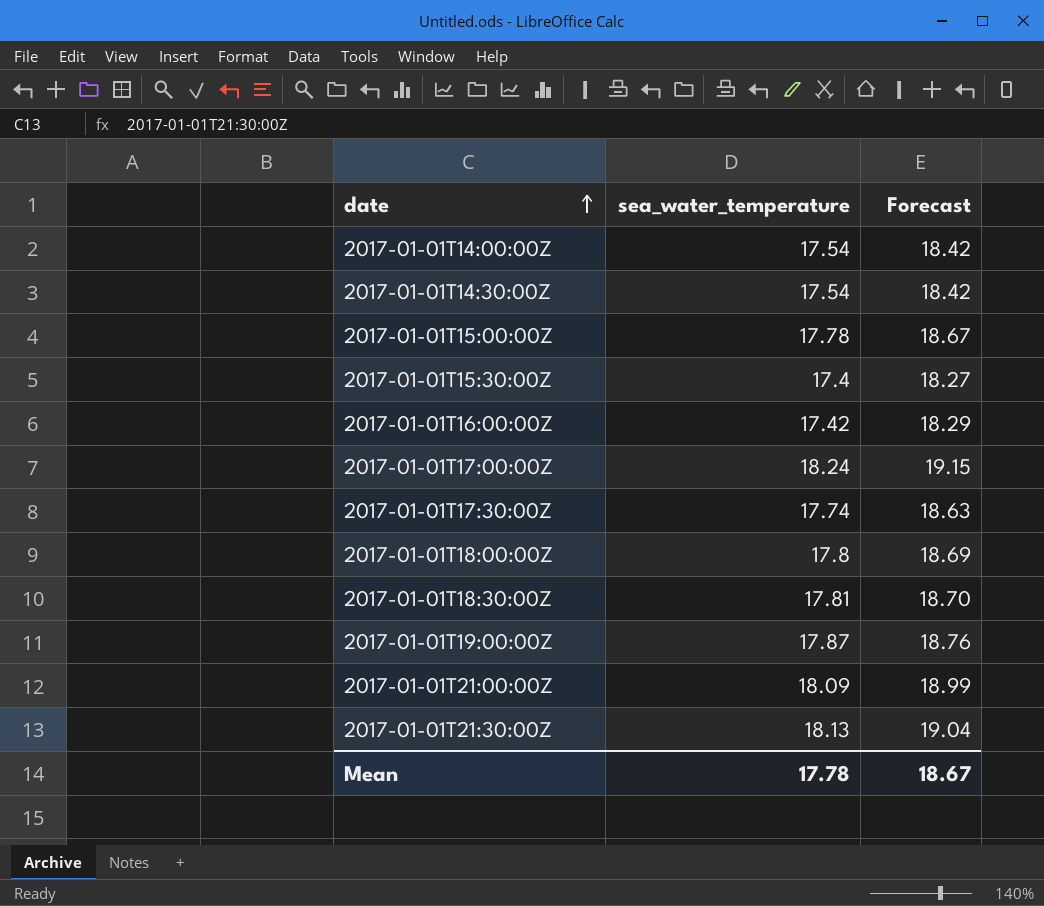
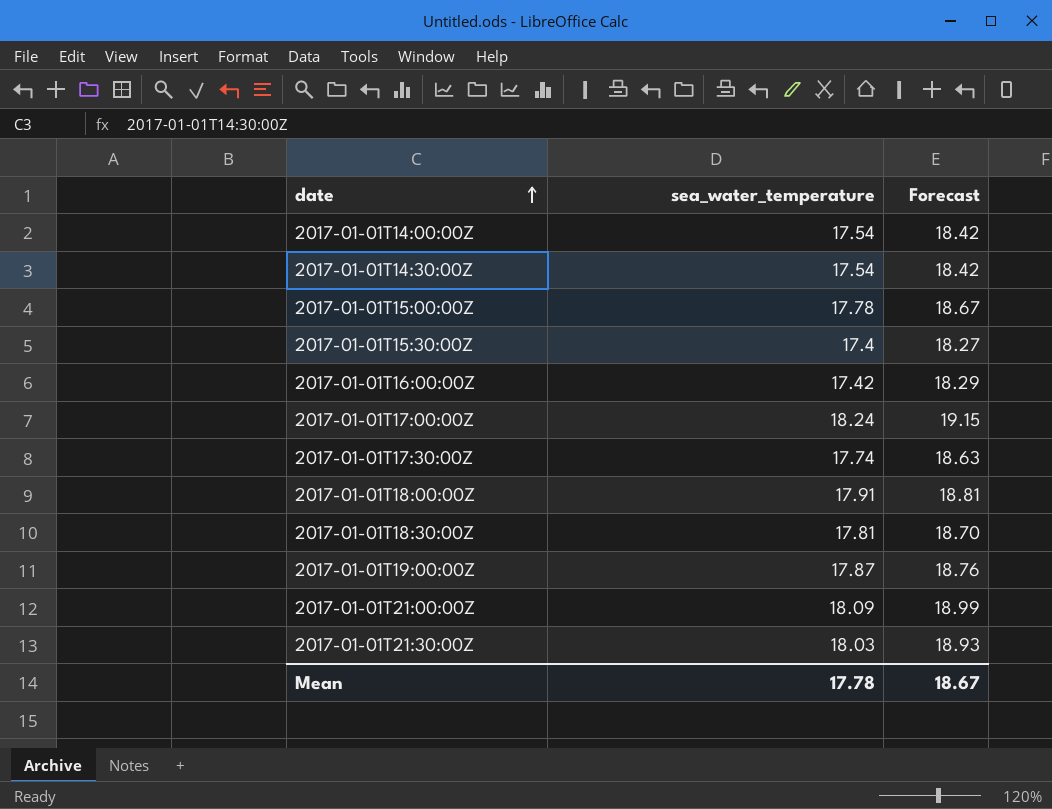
2017-01-01T18:00:00Z | sea_water_temperature: 17.8 -> 17.91
2017-01-01T18:00:00Z | Forecast: 18.69 -> 18.81
2017-01-01T21:30:00Z | sea_water_temperature: 18.13 -> 18.03
2017-01-01T21:30:00Z | Forecast: 19.04 -> 18.93

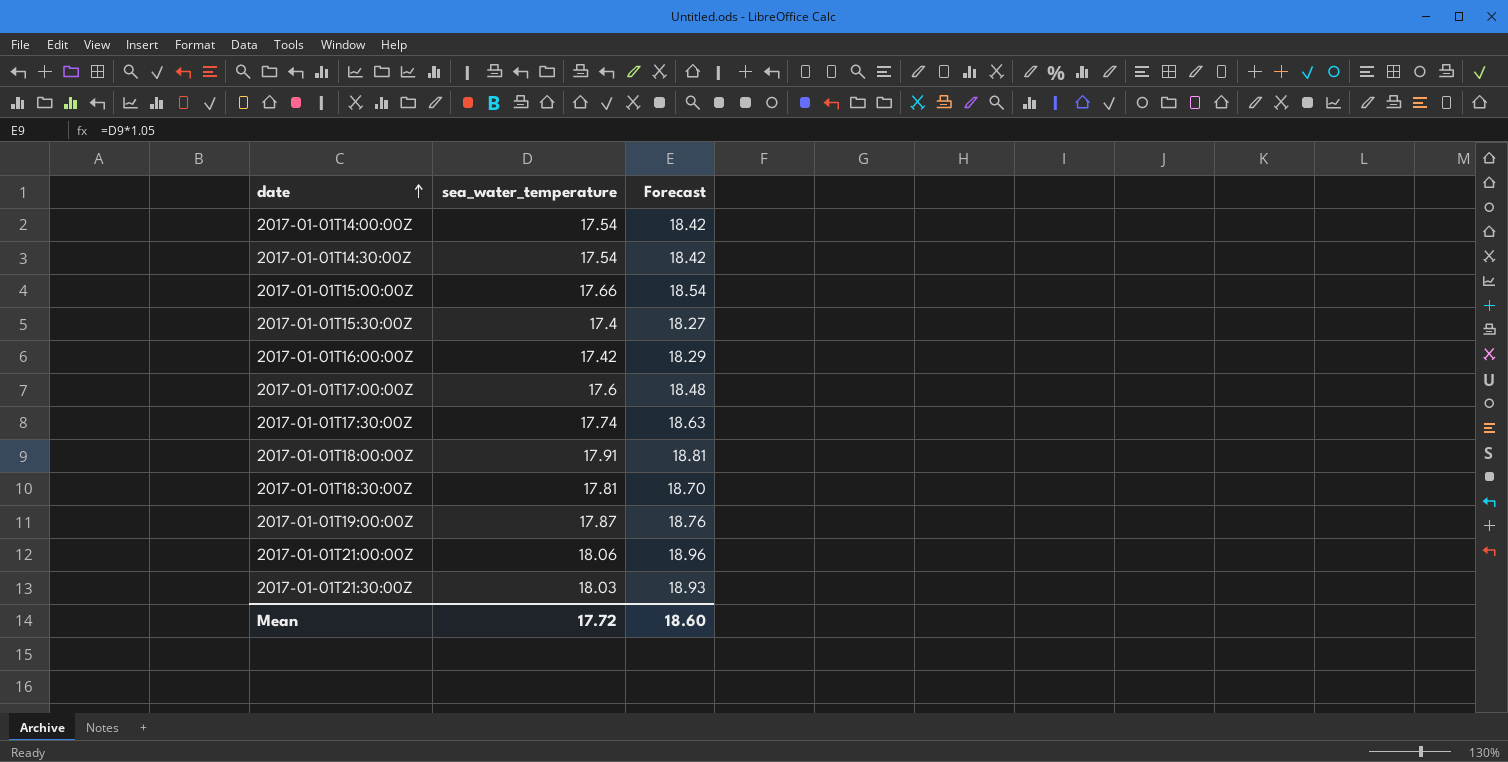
2017-01-01T15:00:00Z | sea_water_temperature: 17.78 -> 17.66
2017-01-01T15:00:00Z | Forecast: 18.67 -> 18.54
2017-01-01T17:00:00Z | sea_water_temperature: 18.24 -> 17.6
2017-01-01T17:00:00Z | Forecast: 19.15 -> 18.48
2017-01-01T21:00:00Z | sea_water_temperature: 18.09 -> 18.06
2017-01-01T21:00:00Z | Forecast: 18.99 -> 18.96
Mean | sea_water_temperature: 17.78 -> 17.72
Mean | Forecast: 18.67 -> 18.60

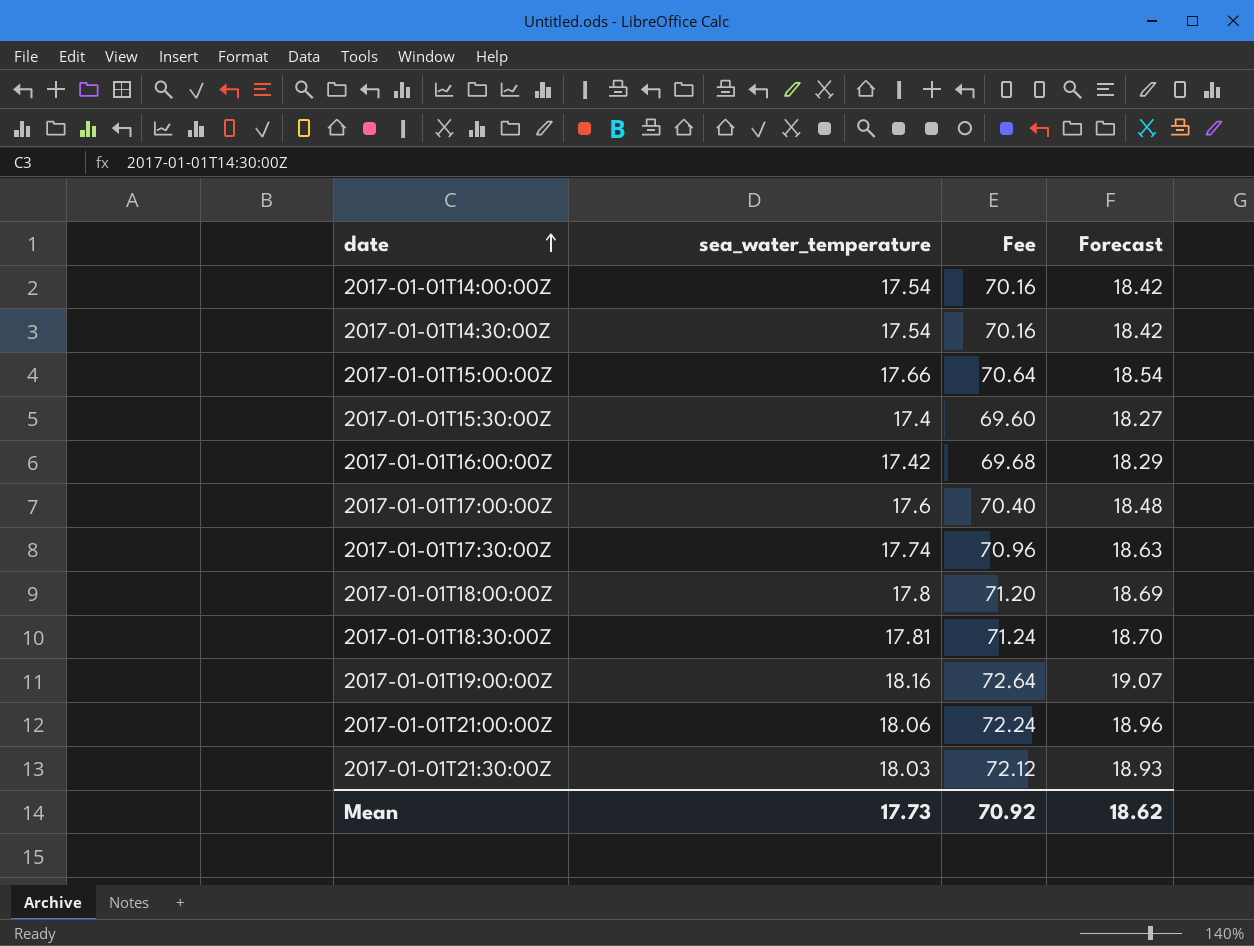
column Fee | formula: none -> [sea_water_temperature] * 4
2017-01-01T18:00:00Z | sea_water_temperature: 17.91 -> 17.8
2017-01-01T18:00:00Z | Forecast: 18.81 -> 18.69
2017-01-01T19:00:00Z | sea_water_temperature: 17.87 -> 18.16
2017-01-01T19:00:00Z | Forecast: 18.76 -> 19.07
Mean | sea_water_temperature: 17.72 -> 17.73
Mean | Forecast: 18.60 -> 18.62

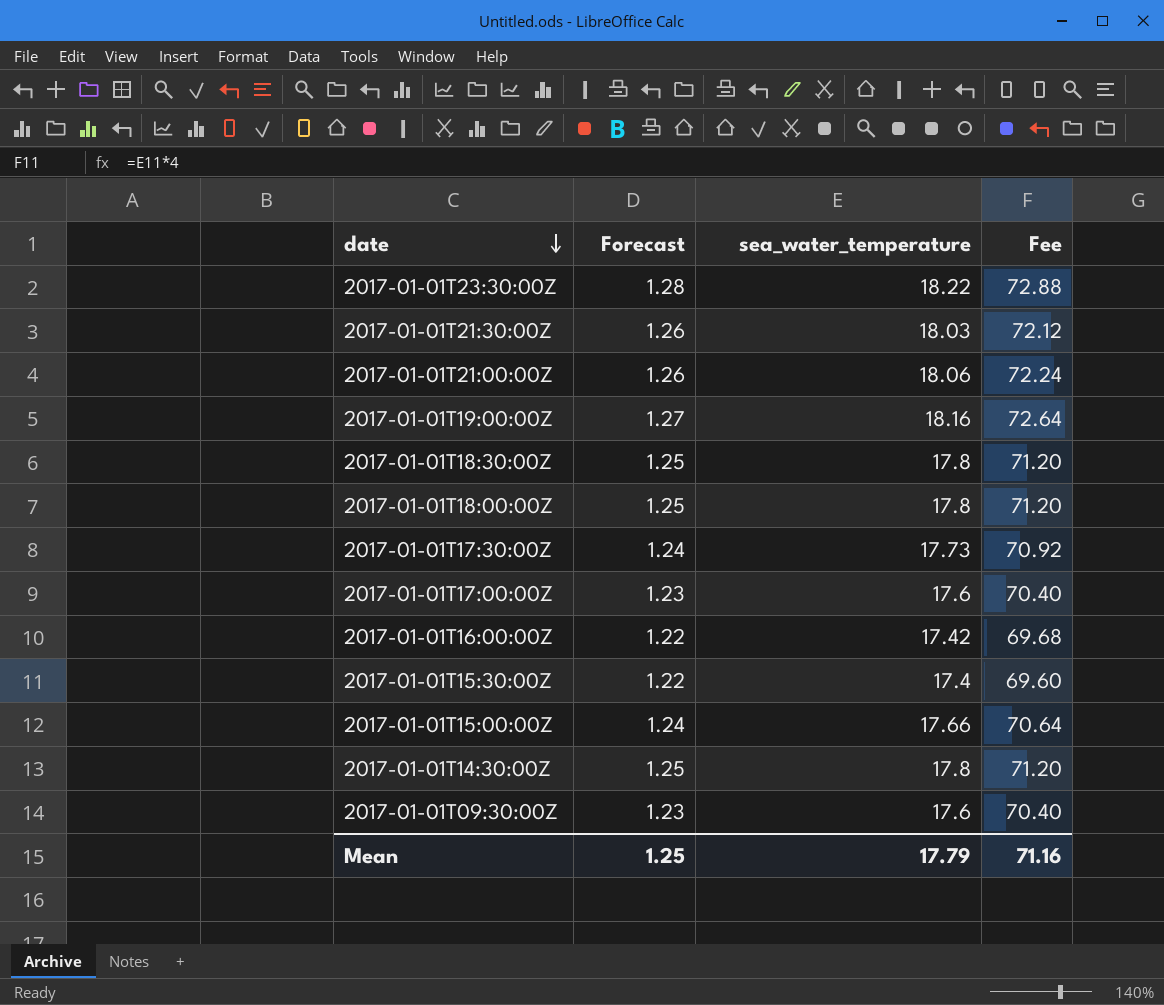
row order: date ascending -> date descending
column Forecast | formula: [sea_water_temperature] * 1.05 -> [sea_water_temperature] * 0.07
column Forecast | position: 4 -> 2
row 2017-01-01T14:00:00Z: 17.54 | 70.16 | 18.42 -> none
row 2017-01-01T23:30:00Z: none -> 1.28 | 18.22 | 72.88
2017-01-01T18:30:00Z | sea_water_temperature: 17.81 -> 17.8
2017-01-01T18:30:00Z | Fee: 71.24 -> 71.20
2017-01-01T17:30:00Z | sea_water_temperature: 17.74 -> 17.73
2017-01-01T17:30:00Z | Fee: 70.96 -> 70.92
2017-01-01T14:30:00Z | sea_water_temperature: 17.54 -> 17.8
2017-01-01T14:30:00Z | Fee: 70.16 -> 71.20
row 2017-01-01T09:30:00Z: none -> 1.23 | 17.6 | 70.40
Mean | Forecast: 18.62 -> 1.25
Mean | sea_water_temperature: 17.73 -> 17.79
Mean | Fee: 70.92 -> 71.16

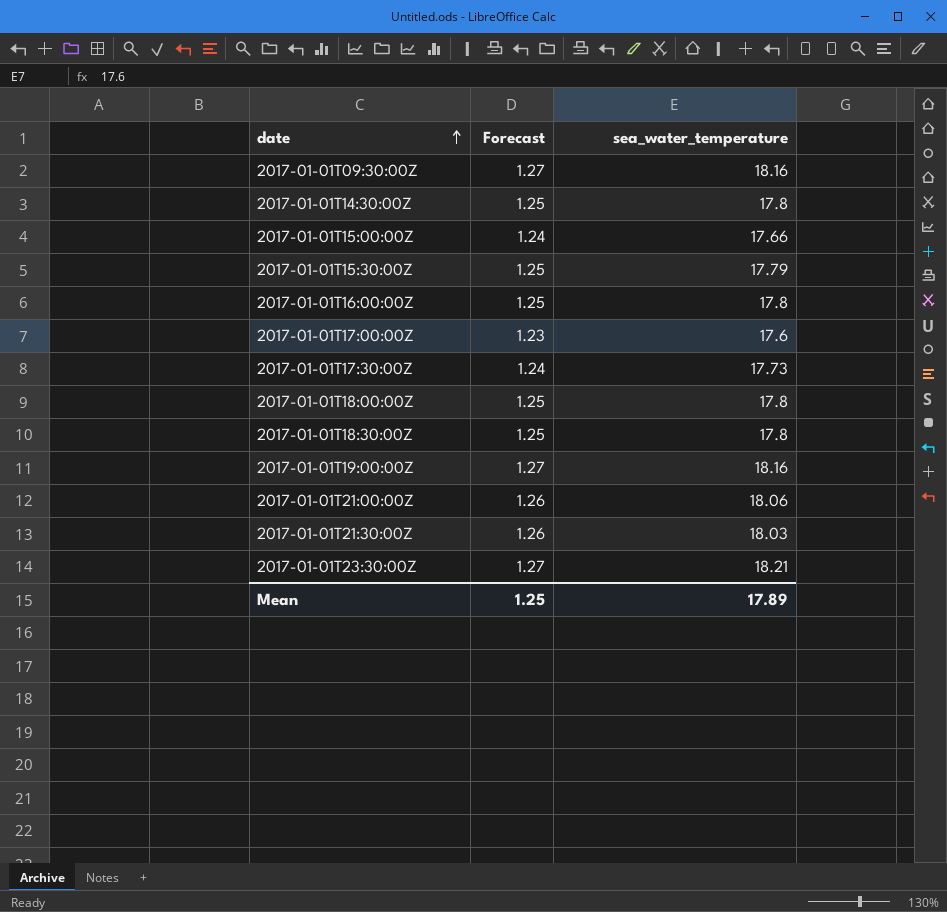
row order: date descending -> date ascending
column Fee | formula: [sea_water_temperature] * 4 -> none
2017-01-01T09:30:00Z | Forecast: 1.23 -> 1.27
2017-01-01T09:30:00Z | sea_water_temperature: 17.6 -> 18.16
2017-01-01T15:30:00Z | Forecast: 1.22 -> 1.25
2017-01-01T15:30:00Z | sea_water_temperature: 17.4 -> 17.79
2017-01-01T16:00:00Z | Forecast: 1.22 -> 1.25
2017-01-01T16:00:00Z | sea_water_temperature: 17.42 -> 17.8
2017-01-01T23:30:00Z | Forecast: 1.28 -> 1.27
2017-01-01T23:30:00Z | sea_water_temperature: 18.22 -> 18.21
Mean | sea_water_temperature: 17.79 -> 17.89

